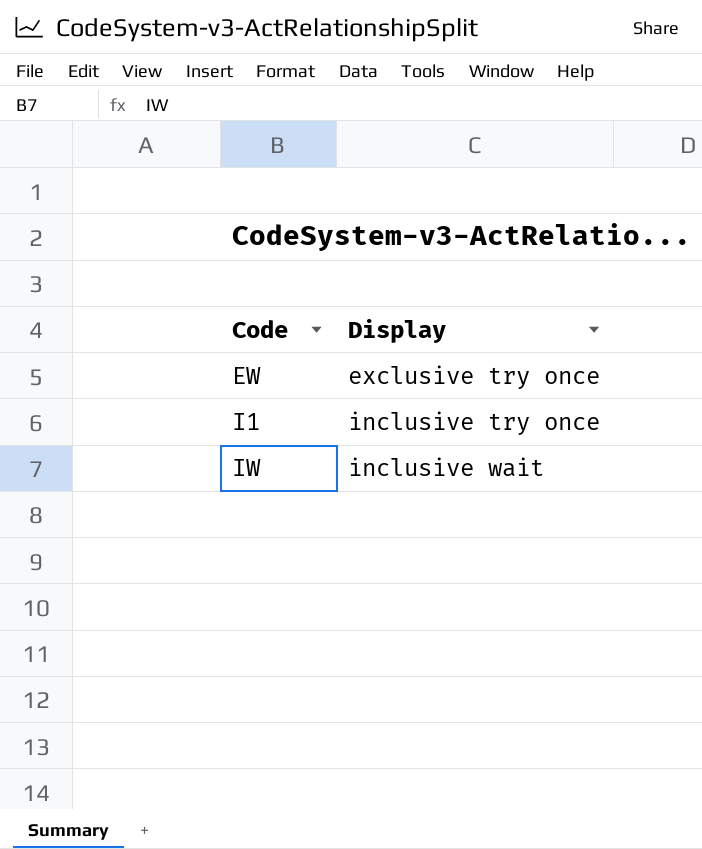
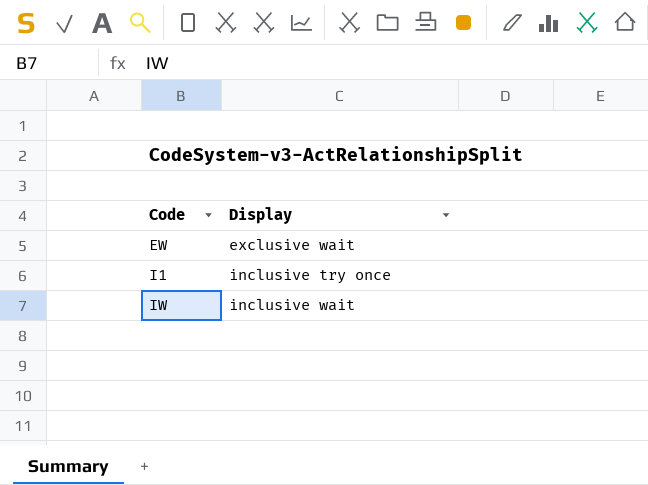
EW | Display: exclusive try once -> exclusive wait

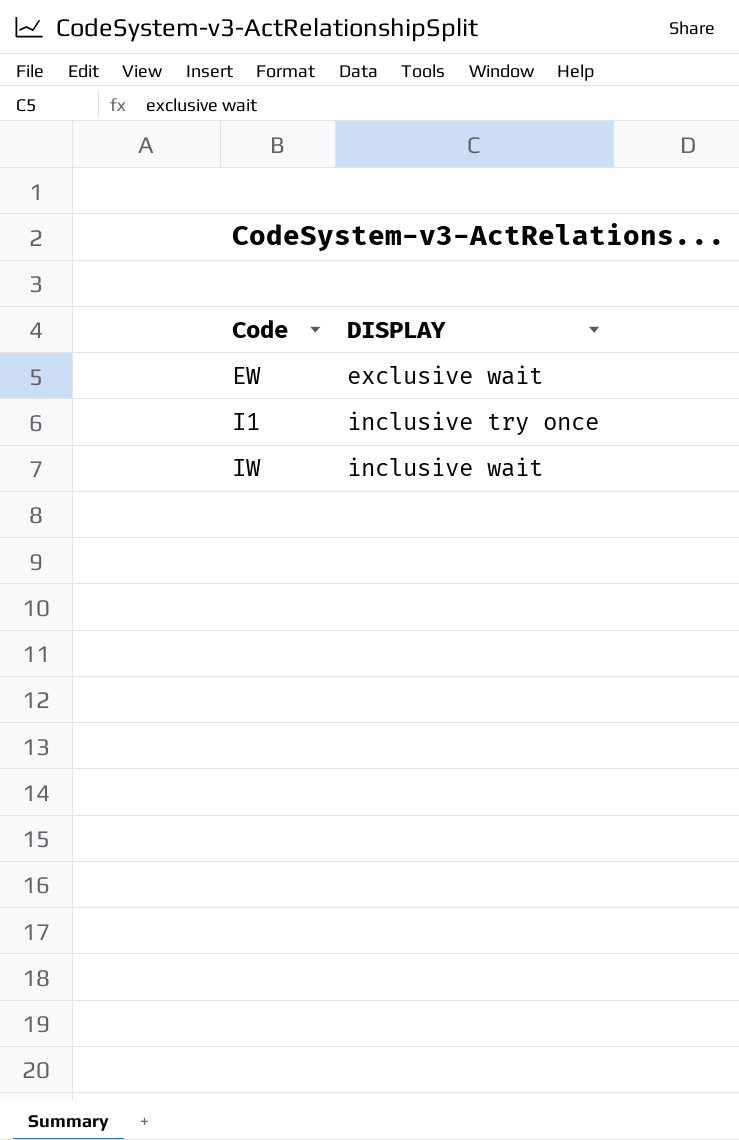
column name: Display -> DISPLAY

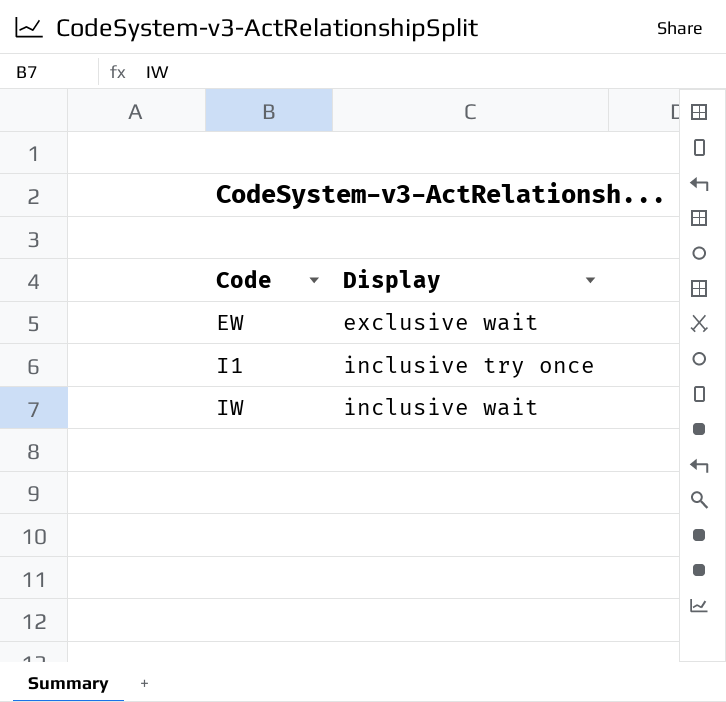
column name: DISPLAY -> Display

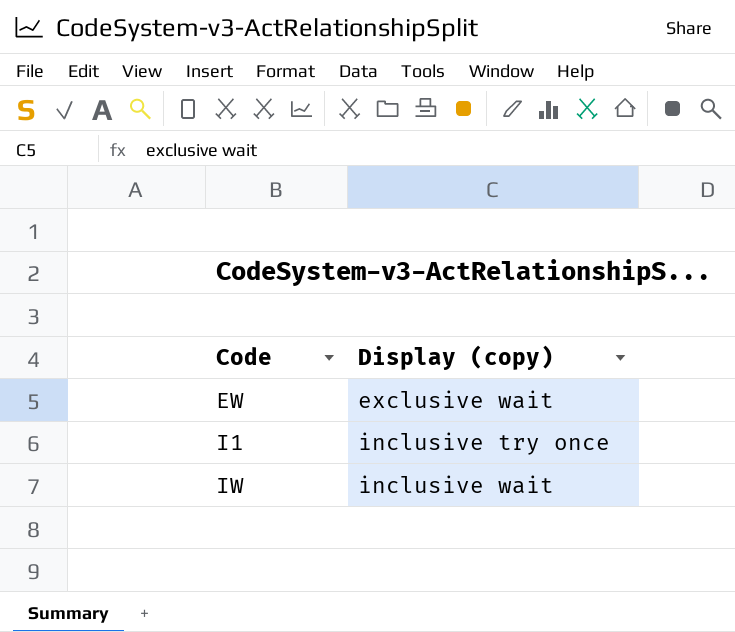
column name: Display -> Display (copy)

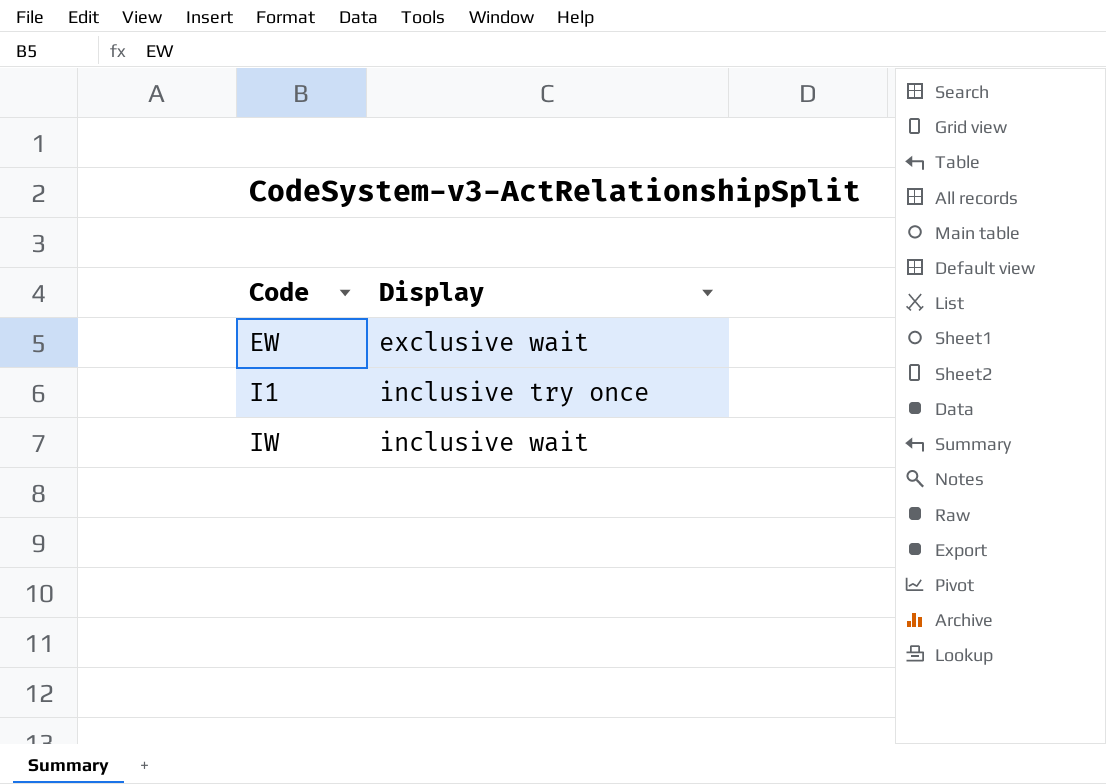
column name: Display (copy) -> Display

